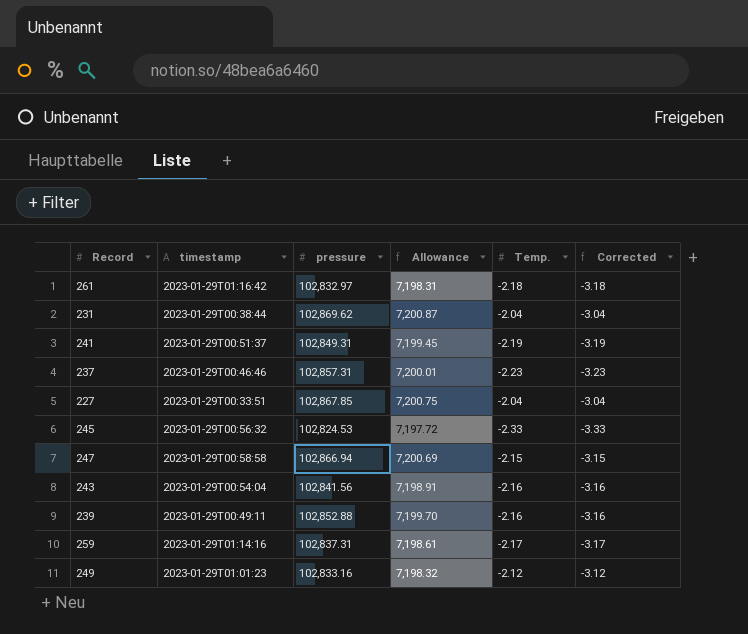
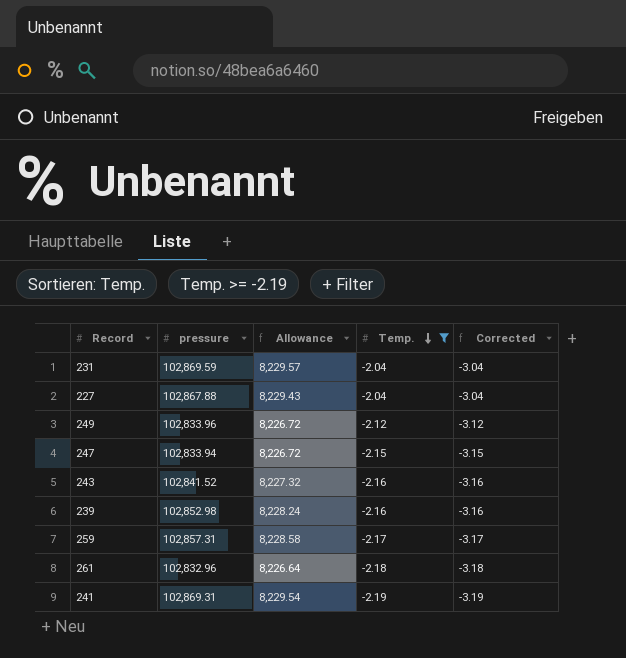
filter: none -> Temp. >= -2.19
row order: none -> Temp. descending
column timestamp | position: 2 -> none
column Allowance | formula: [pressure] * 0.07 -> [pressure] * 0.08
231 | pressure: 102,869.62 -> 102,869.59
227 | pressure: 102,867.85 -> 102,867.88
249 | pressure: 102,833.16 -> 102,833.96
247 | pressure: 102,866.94 -> 102,833.94
243 | pressure: 102,841.56 -> 102,841.52
239 | pressure: 102,852.88 -> 102,852.98
259 | pressure: 102,837.31 -> 102,857.31
261 | pressure: 102,832.97 -> 102,832.96
241 | pressure: 102,849.31 -> 102,869.31

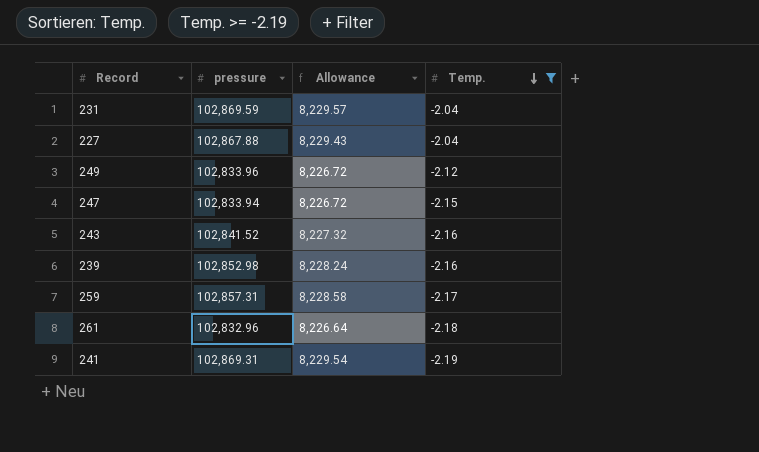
column Corrected | formula: [Temp.] - 1 -> none

